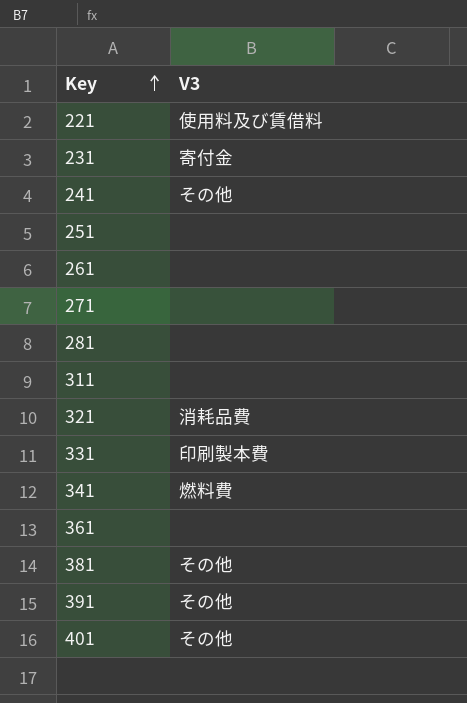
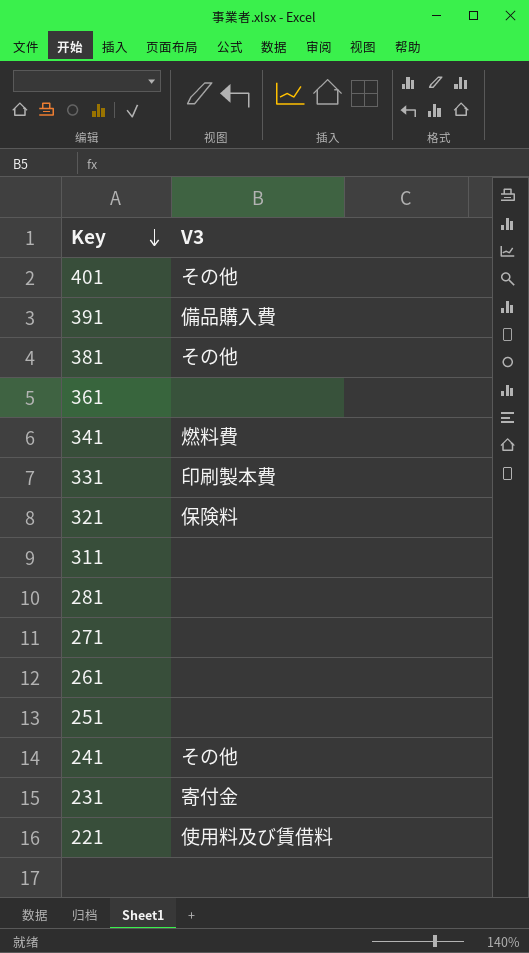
row order: Key ascending -> Key descending
391 | V3: その他 -> 備品購入費
321 | V3: 消耗品費 -> 保険料

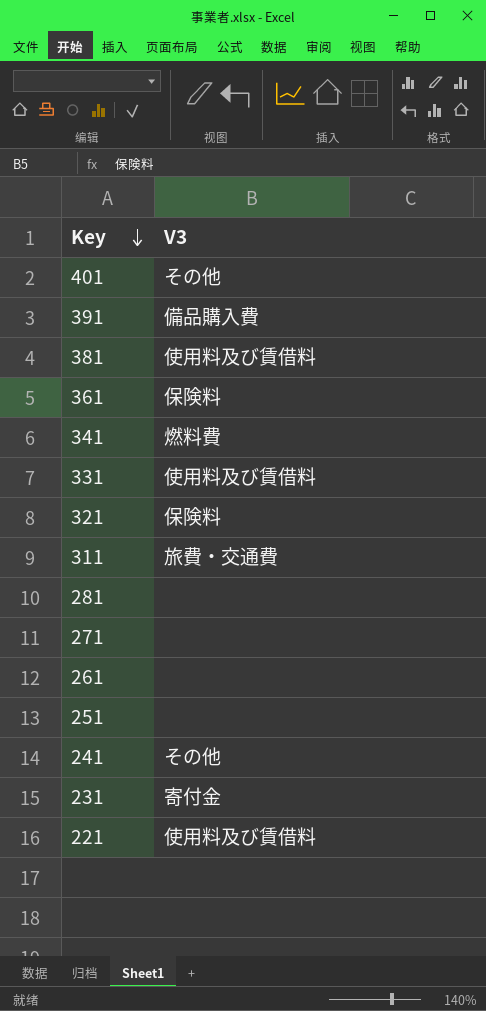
381 | V3: その他 -> 使用料及び賃借料
361 | V3: none -> 保険料
331 | V3: 印刷製本費 -> 使用料及び賃借料
311 | V3: none -> 旅費・交通費

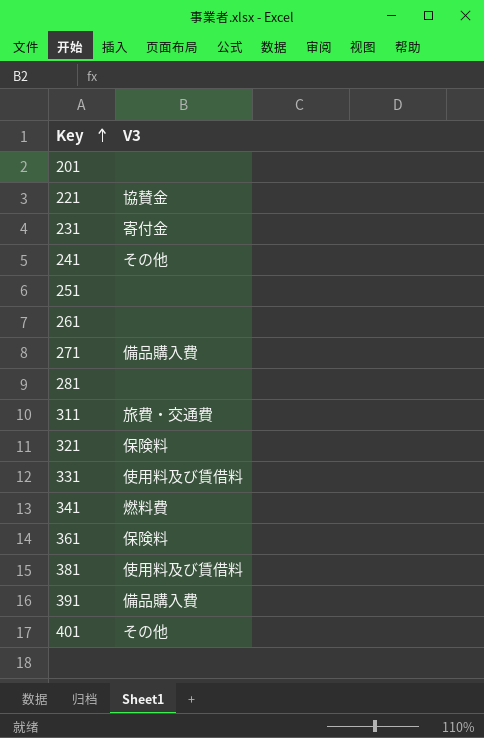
row order: Key descending -> Key ascending
row 201: none -> none
221 | V3: 使用料及び賃借料 -> 協賛金
271 | V3: none -> 備品購入費

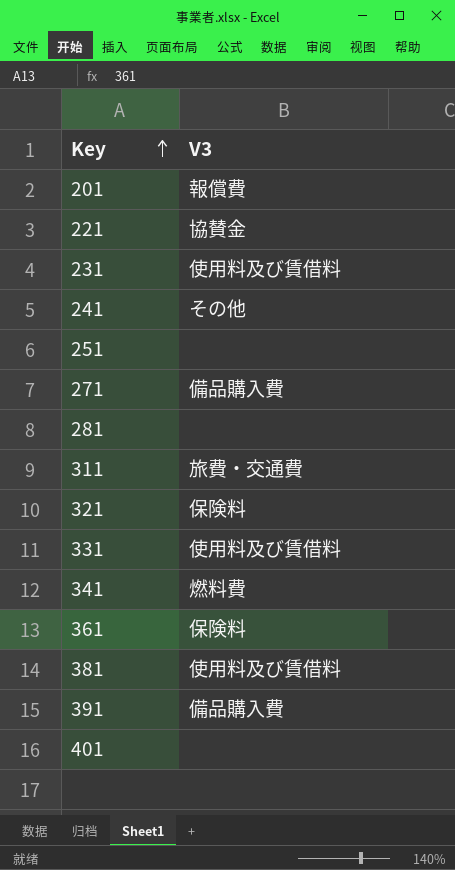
row 261: none -> none
201 | V3: none -> 報償費
231 | V3: 寄付金 -> 使用料及び賃借料
401 | V3: その他 -> none

